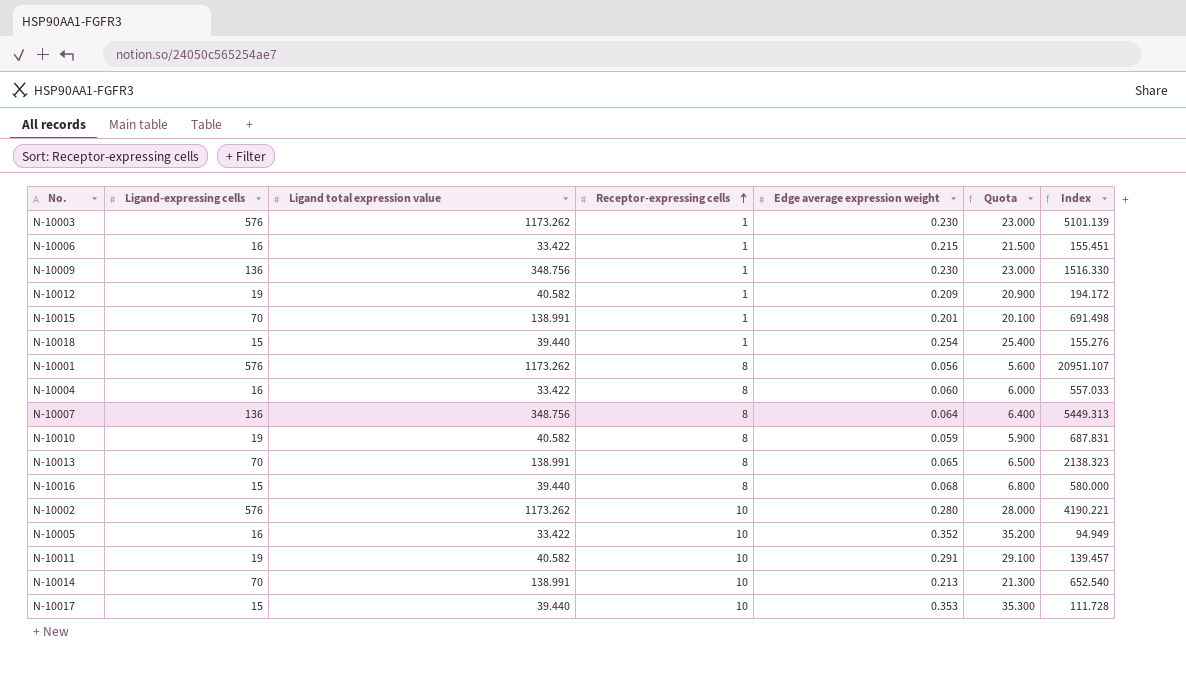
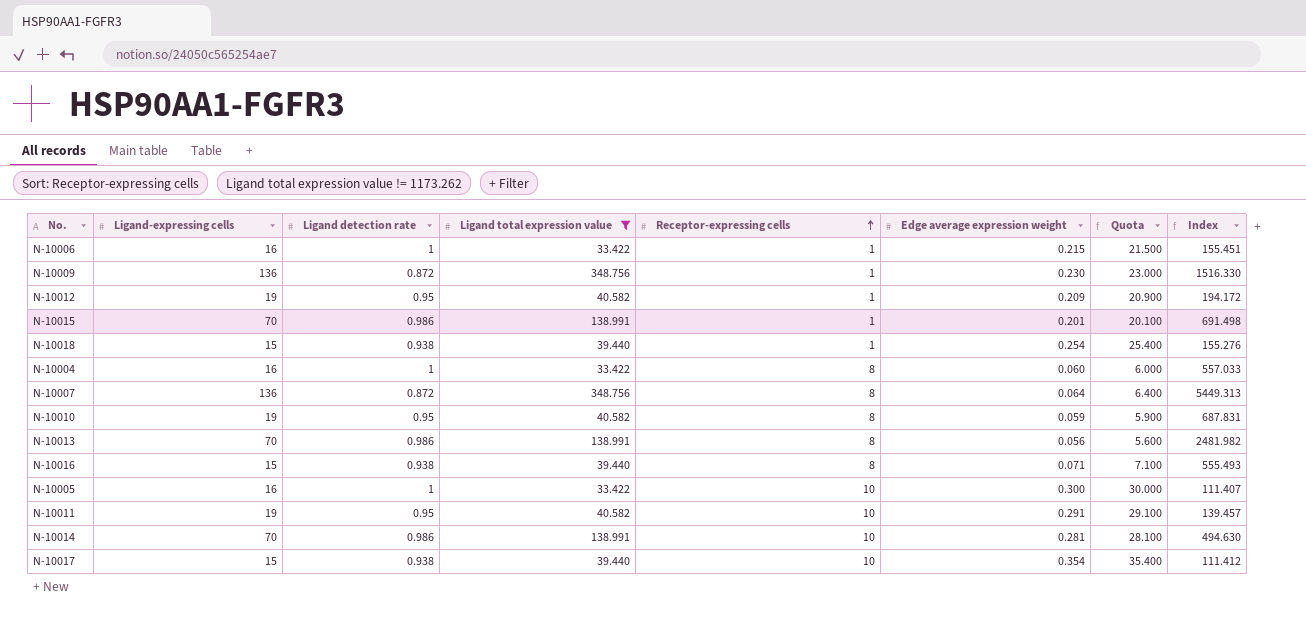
filter: none -> Ligand total expression value != 1173.262
column Ligand detection rate | position: none -> 3
N-10013 | Edge average expression weight: 0.065 -> 0.056
N-10013 | Quota: 6.500 -> 5.600
N-10013 | Index: 2138.323 -> 2481.982
N-10016 | Edge average expression weight: 0.068 -> 0.071
N-10016 | Quota: 6.800 -> 7.100
N-10016 | Index: 580.000 -> 555.493
N-10005 | Edge average expression weight: 0.352 -> 0.300
N-10005 | Quota: 35.200 -> 30.000
N-10005 | Index: 94.949 -> 111.407
N-10014 | Edge average expression weight: 0.213 -> 0.281
N-10014 | Quota: 21.300 -> 28.100
N-10014 | Index: 652.540 -> 494.630
N-10017 | Edge average expression weight: 0.353 -> 0.354
N-10017 | Quota: 35.300 -> 35.400
N-10017 | Index: 111.728 -> 111.412

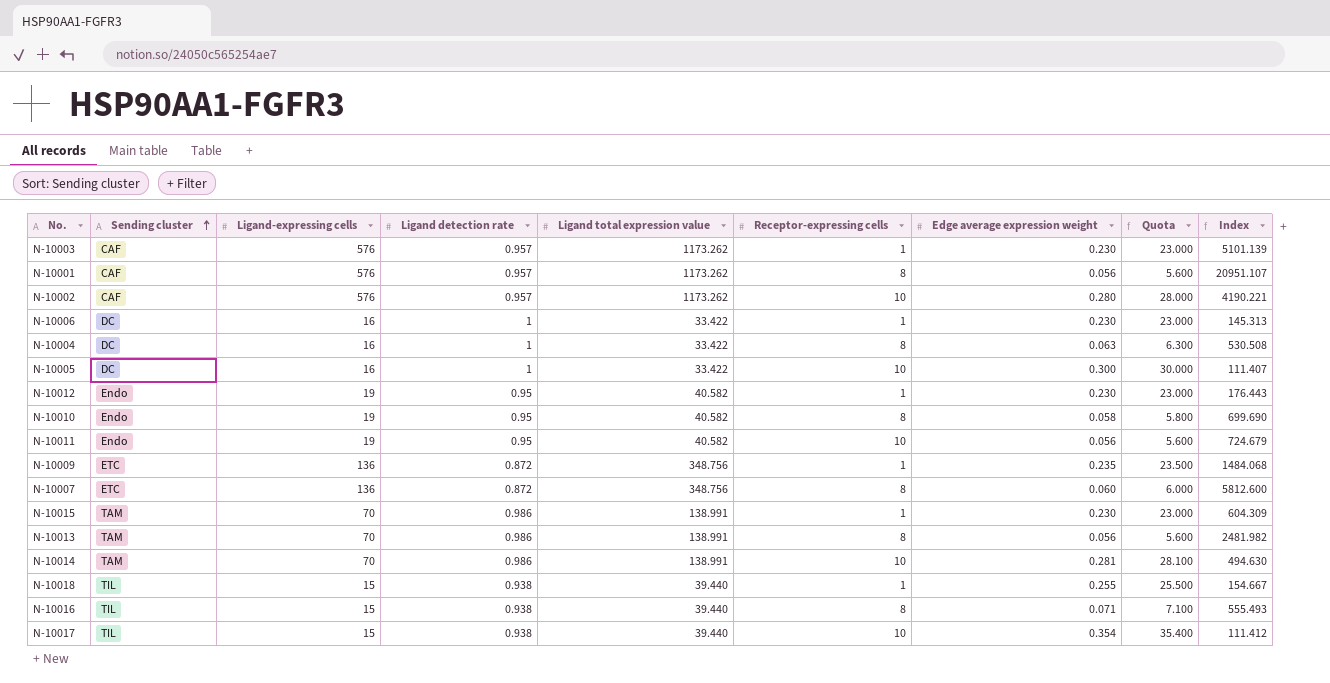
filter: Ligand total expression value != 1173.262 -> none
row order: Receptor-expressing cells ascending -> Sending cluster ascending
column Sending cluster | position: none -> 2
N-10006 | Edge average expression weight: 0.215 -> 0.230
N-10006 | Quota: 21.500 -> 23.000
N-10006 | Index: 155.451 -> 145.313
N-10004 | Edge average expression weight: 0.060 -> 0.063
N-10004 | Quota: 6.000 -> 6.300
N-10004 | Index: 557.033 -> 530.508
N-10012 | Edge average expression weight: 0.209 -> 0.230
N-10012 | Quota: 20.900 -> 23.000
N-10012 | Index: 194.172 -> 176.443
N-10010 | Edge average expression weight: 0.059 -> 0.058
N-10010 | Quota: 5.900 -> 5.800
N-10010 | Index: 687.831 -> 699.690
N-10011 | Edge average expression weight: 0.291 -> 0.056
N-10011 | Quota: 29.100 -> 5.600
N-10011 | Index: 139.457 -> 724.679
N-10009 | Edge average expression weight: 0.230 -> 0.235
N-10009 | Quota: 23.000 -> 23.500
N-10009 | Index: 1516.330 -> 1484.068
N-10007 | Edge average expression weight: 0.064 -> 0.060
N-10007 | Quota: 6.400 -> 6.000
N-10007 | Index: 5449.313 -> 5812.600
N-10015 | Edge average expression weight: 0.201 -> 0.230
N-10015 | Quota: 20.100 -> 23.000
N-10015 | Index: 691.498 -> 604.309
N-10018 | Edge average expression weight: 0.254 -> 0.255
N-10018 | Quota: 25.400 -> 25.500
N-10018 | Index: 155.276 -> 154.667

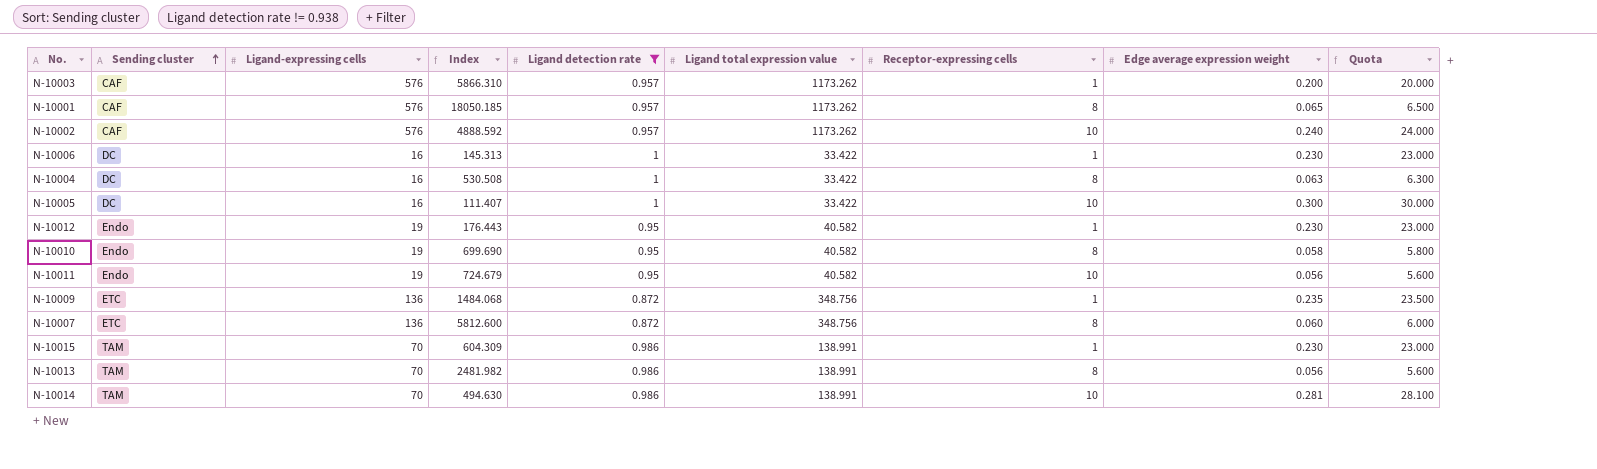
filter: none -> Ligand detection rate != 0.938
column Index | position: 9 -> 4
N-10003 | Index: 5101.139 -> 5866.310
N-10003 | Edge average expression weight: 0.230 -> 0.200
N-10003 | Quota: 23.000 -> 20.000
N-10001 | Index: 20951.107 -> 18050.185
N-10001 | Edge average expression weight: 0.056 -> 0.065
N-10001 | Quota: 5.600 -> 6.500
N-10002 | Index: 4190.221 -> 4888.592
N-10002 | Edge average expression weight: 0.280 -> 0.240
N-10002 | Quota: 28.000 -> 24.000

